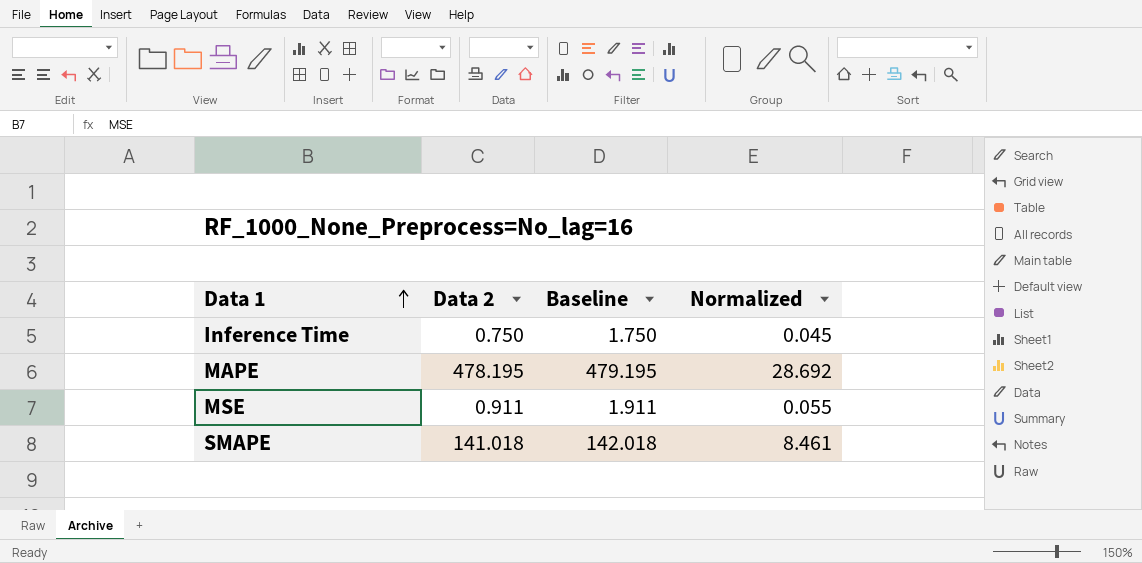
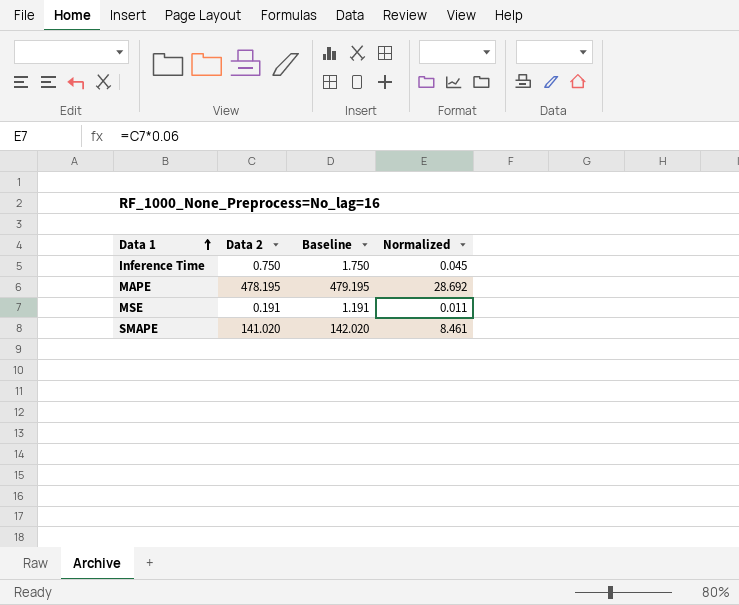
MSE | Data 2: 0.911 -> 0.191
MSE | Baseline: 1.911 -> 1.191
MSE | Normalized: 0.055 -> 0.011
SMAPE | Data 2: 141.018 -> 141.020
SMAPE | Baseline: 142.018 -> 142.020

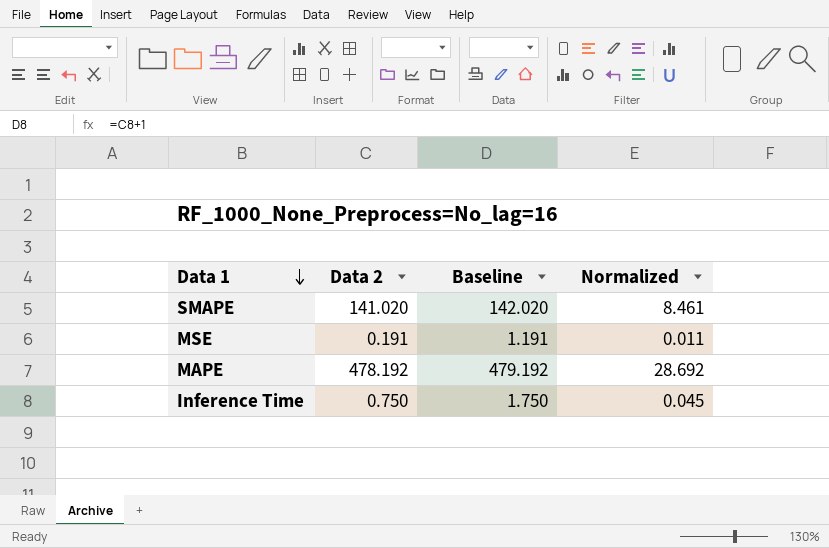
row order: Data 1 ascending -> Data 1 descending
MAPE | Data 2: 478.195 -> 478.192
MAPE | Baseline: 479.195 -> 479.192

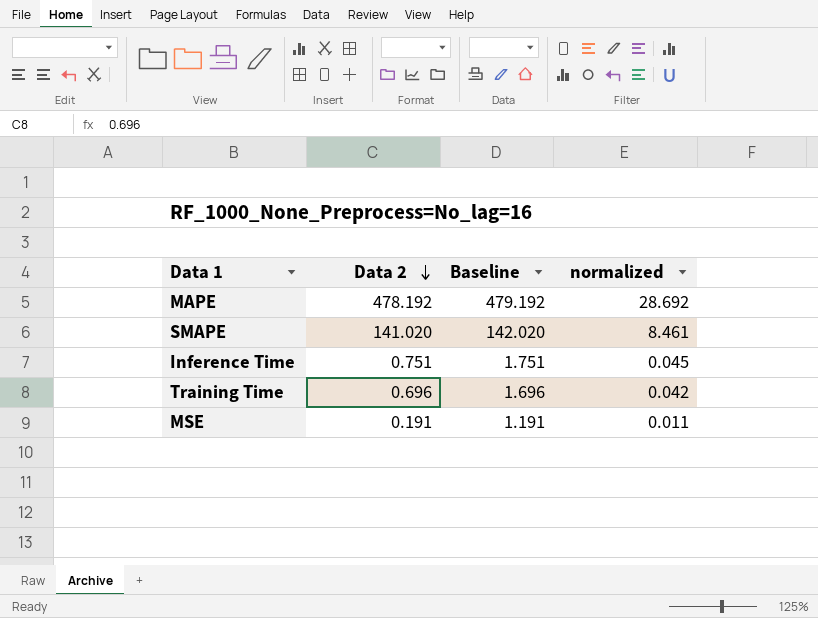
row order: Data 1 descending -> Data 2 descending
column name: Normalized -> normalized
Inference Time | Data 2: 0.750 -> 0.751
Inference Time | Baseline: 1.750 -> 1.751
row Training Time: none -> 0.696 | 1.696 | 0.042

